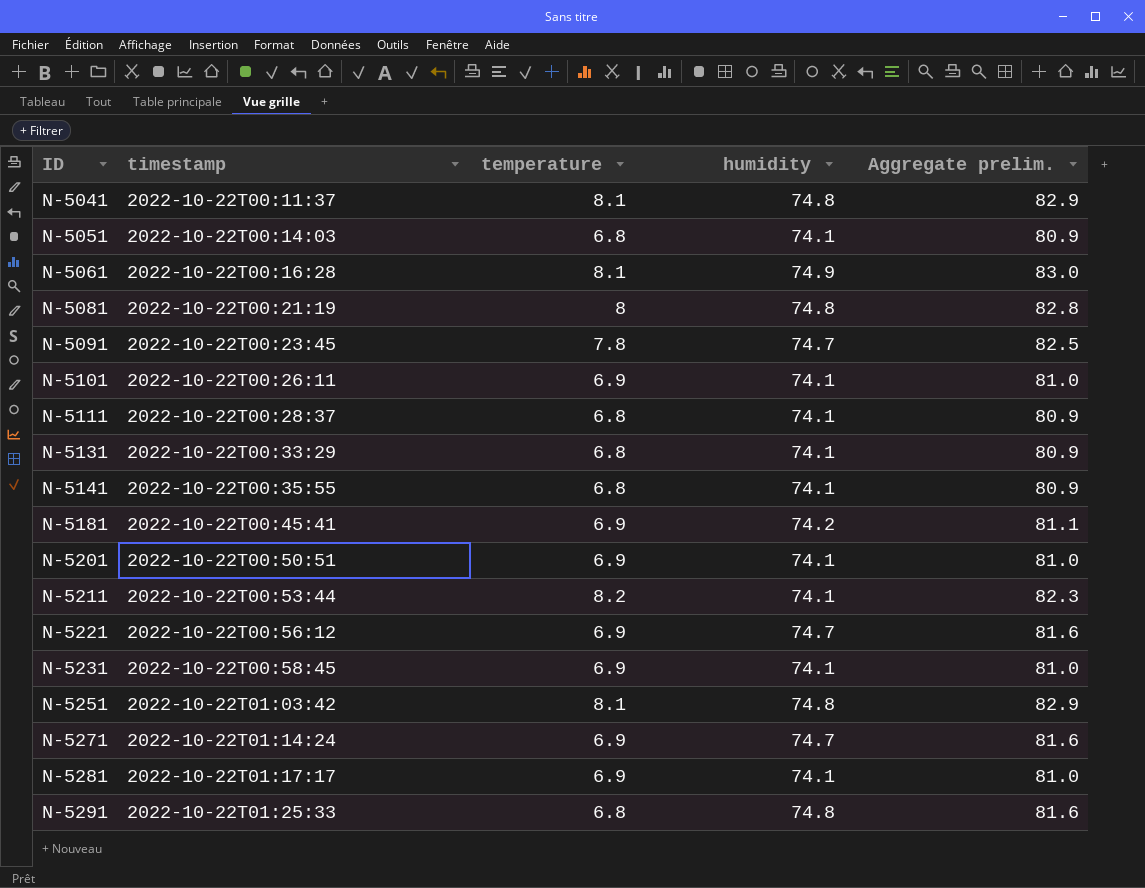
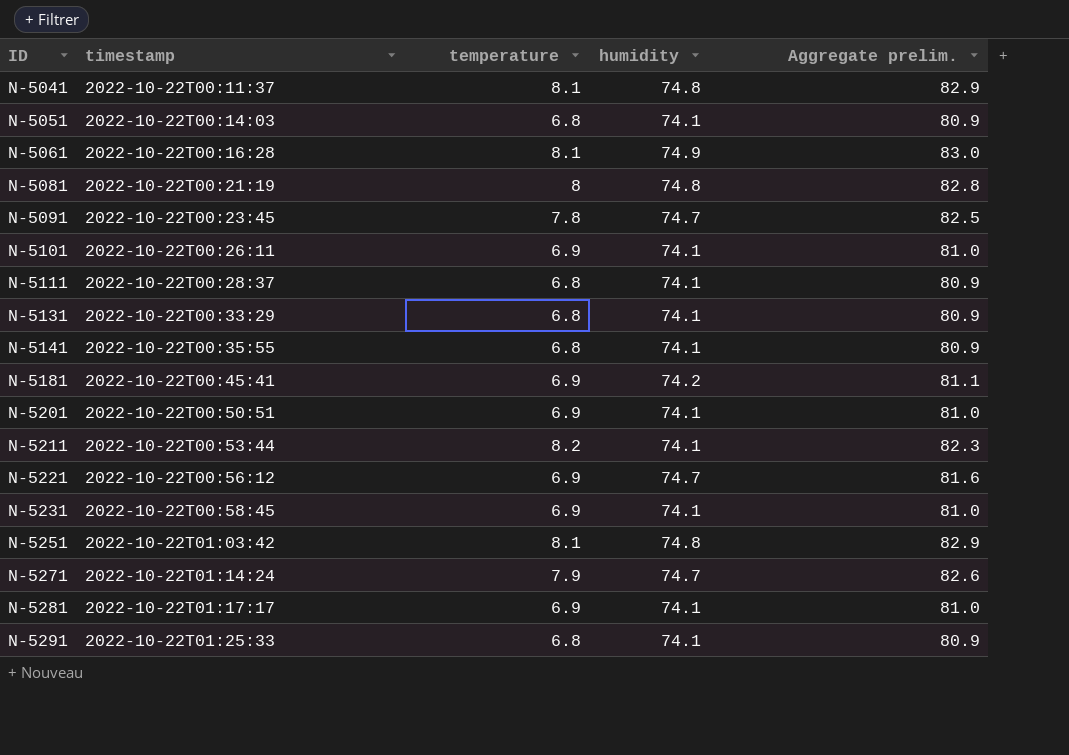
N-5271 | temperature: 6.9 -> 7.9
N-5271 | Aggregate prelim.: 81.6 -> 82.6
N-5291 | humidity: 74.8 -> 74.1
N-5291 | Aggregate prelim.: 81.6 -> 80.9

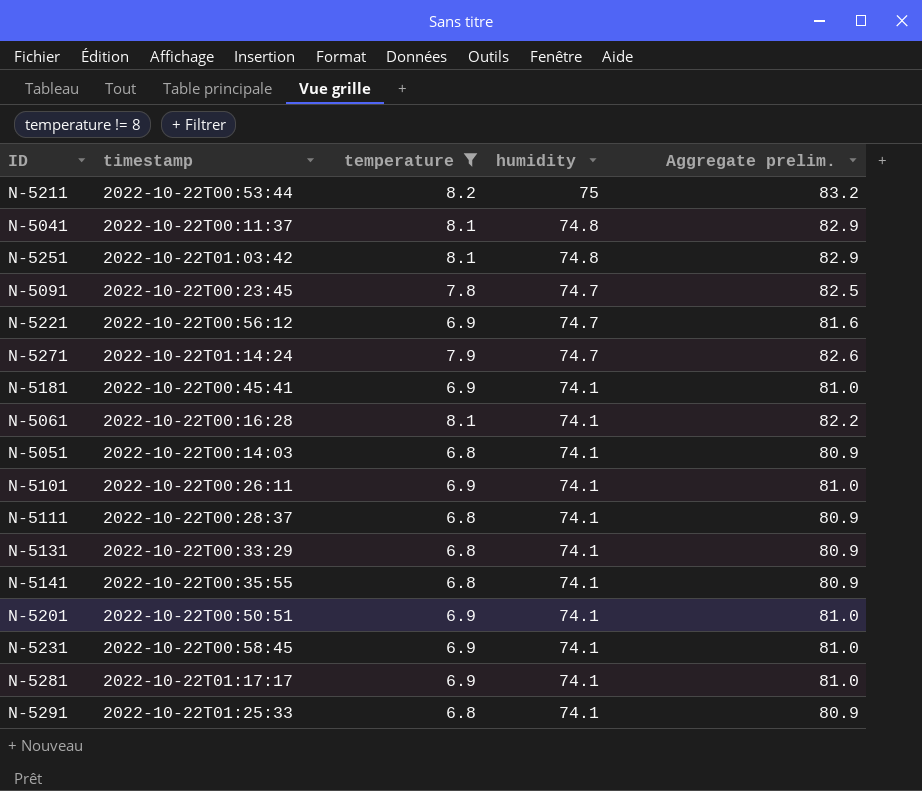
filter: none -> temperature != 8
row order: ID ascending -> humidity descending
N-5211 | humidity: 74.1 -> 75
N-5211 | Aggregate prelim.: 82.3 -> 83.2
N-5181 | humidity: 74.2 -> 74.1
N-5181 | Aggregate prelim.: 81.1 -> 81.0
N-5061 | humidity: 74.9 -> 74.1
N-5061 | Aggregate prelim.: 83.0 -> 82.2

